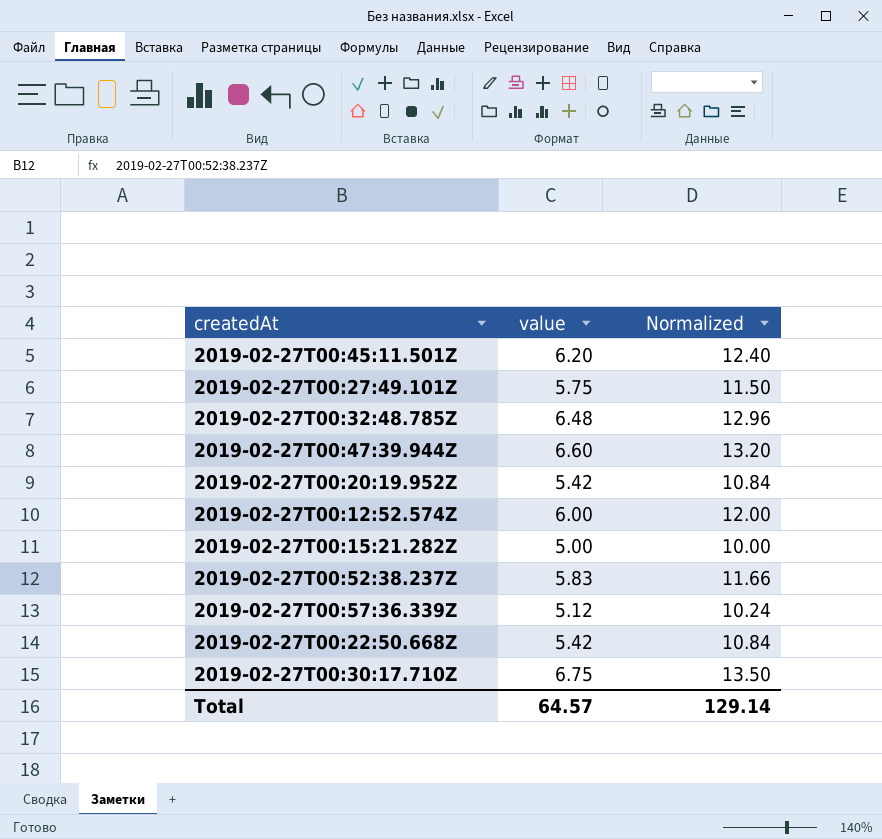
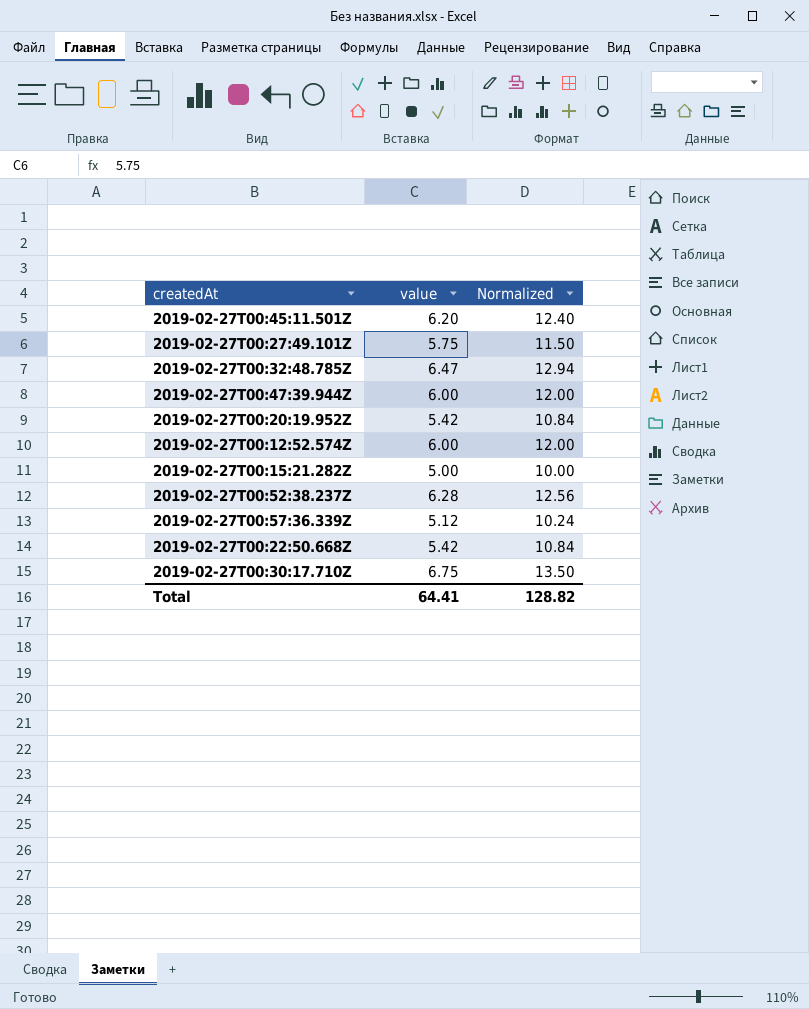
2019-02-27T00:32:48.785Z | value: 6.48 -> 6.47
2019-02-27T00:32:48.785Z | Normalized: 12.96 -> 12.94
2019-02-27T00:47:39.944Z | value: 6.60 -> 6.00
2019-02-27T00:47:39.944Z | Normalized: 13.20 -> 12.00
2019-02-27T00:52:38.237Z | value: 5.83 -> 6.28
2019-02-27T00:52:38.237Z | Normalized: 11.66 -> 12.56
Total | value: 64.57 -> 64.41
Total | Normalized: 129.14 -> 128.82

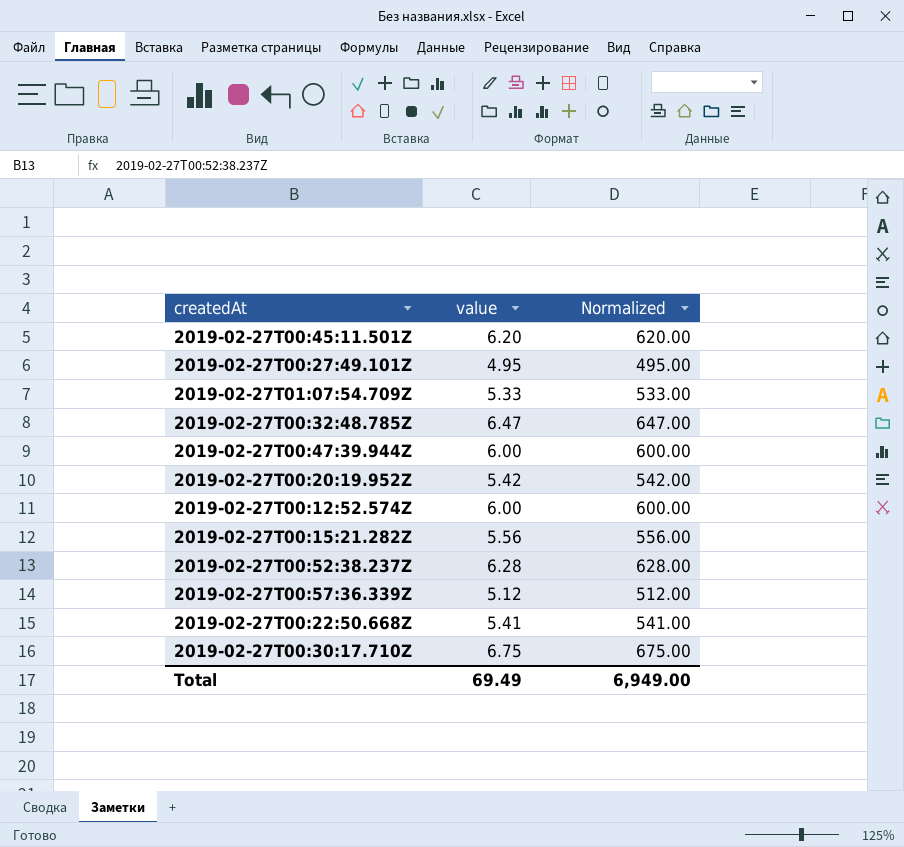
column Normalized | formula: [value] * 2 -> [value] * 100
2019-02-27T00:27:49.101Z | value: 5.75 -> 4.95
row 2019-02-27T01:07:54.709Z: none -> 5.33 | 533.00
2019-02-27T00:15:21.282Z | value: 5.00 -> 5.56
2019-02-27T00:22:50.668Z | value: 5.42 -> 5.41
Total | value: 64.41 -> 69.49
Total | Normalized: 128.82 -> 6,949.00

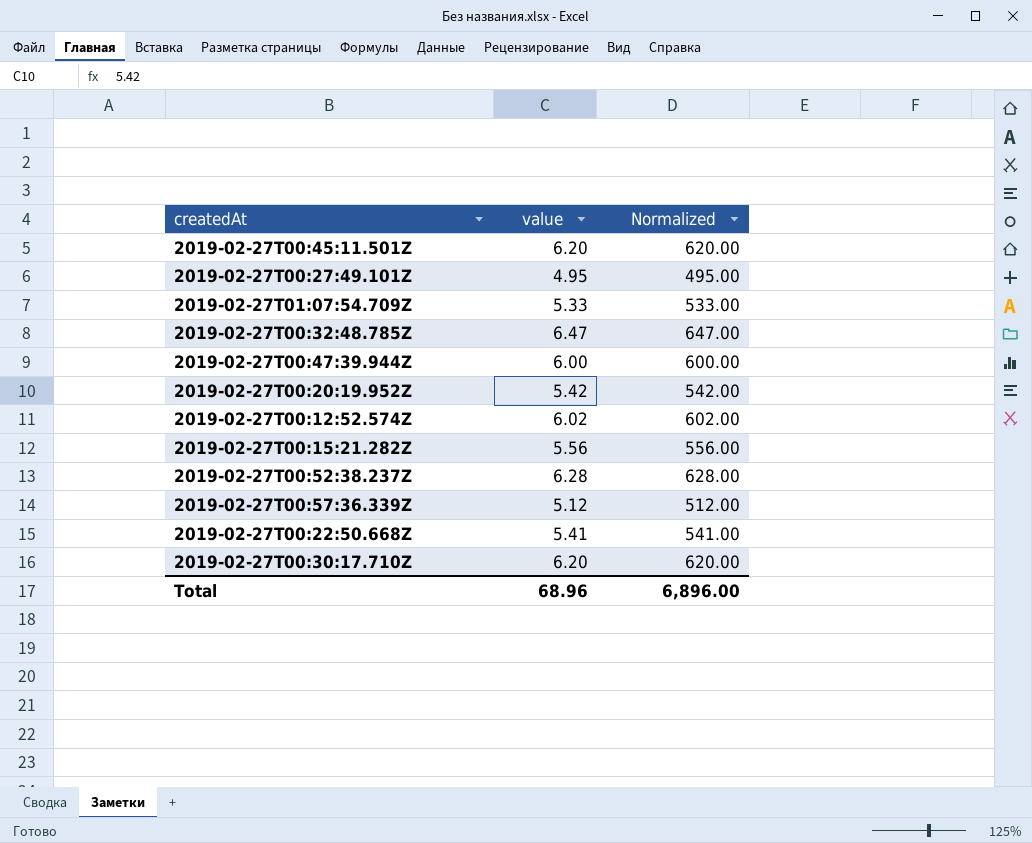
2019-02-27T00:12:52.574Z | value: 6.00 -> 6.02
2019-02-27T00:12:52.574Z | Normalized: 600.00 -> 602.00
2019-02-27T00:30:17.710Z | value: 6.75 -> 6.20
2019-02-27T00:30:17.710Z | Normalized: 675.00 -> 620.00
Total | value: 69.49 -> 68.96
Total | Normalized: 6,949.00 -> 6,896.00

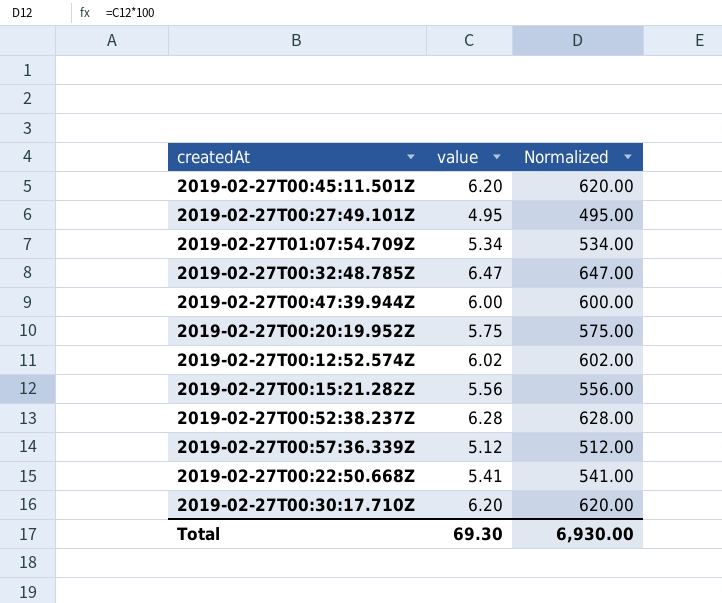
2019-02-27T01:07:54.709Z | value: 5.33 -> 5.34
2019-02-27T01:07:54.709Z | Normalized: 533.00 -> 534.00
2019-02-27T00:20:19.952Z | value: 5.42 -> 5.75
2019-02-27T00:20:19.952Z | Normalized: 542.00 -> 575.00
Total | value: 68.96 -> 69.30
Total | Normalized: 6,896.00 -> 6,930.00

